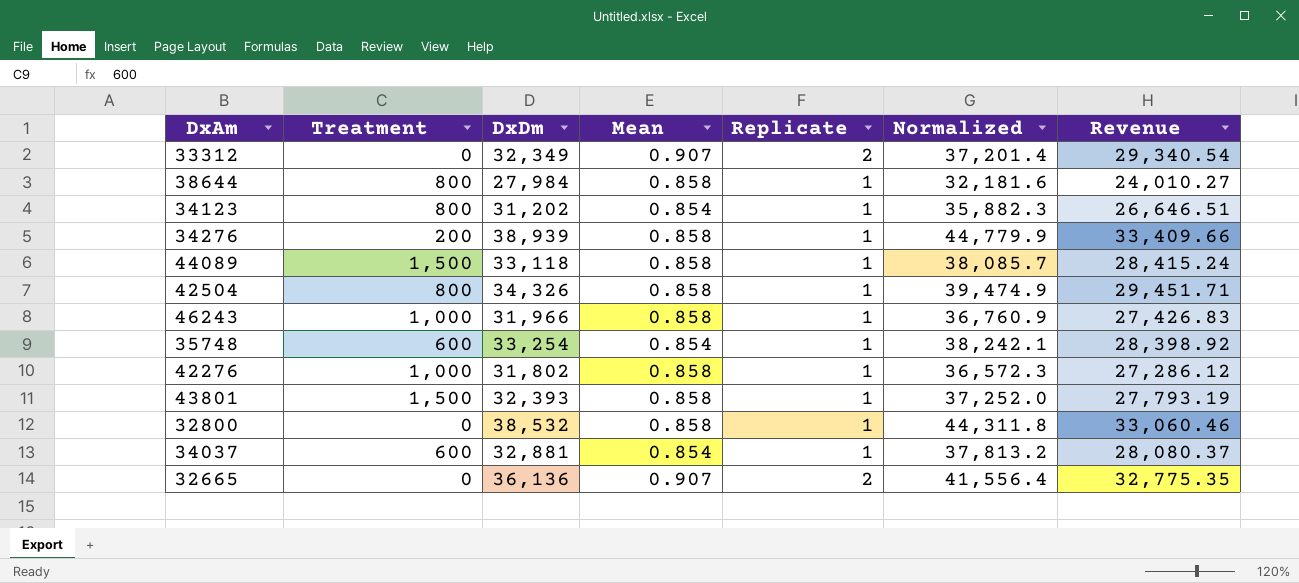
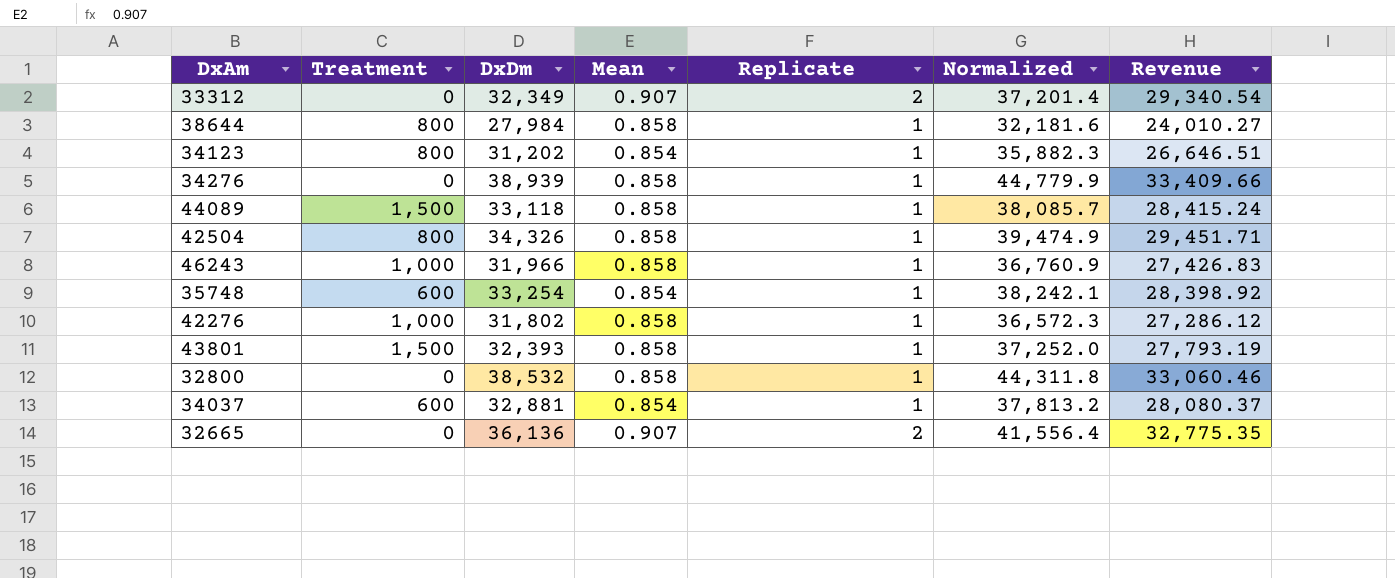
34276 | Treatment: 200 -> 0

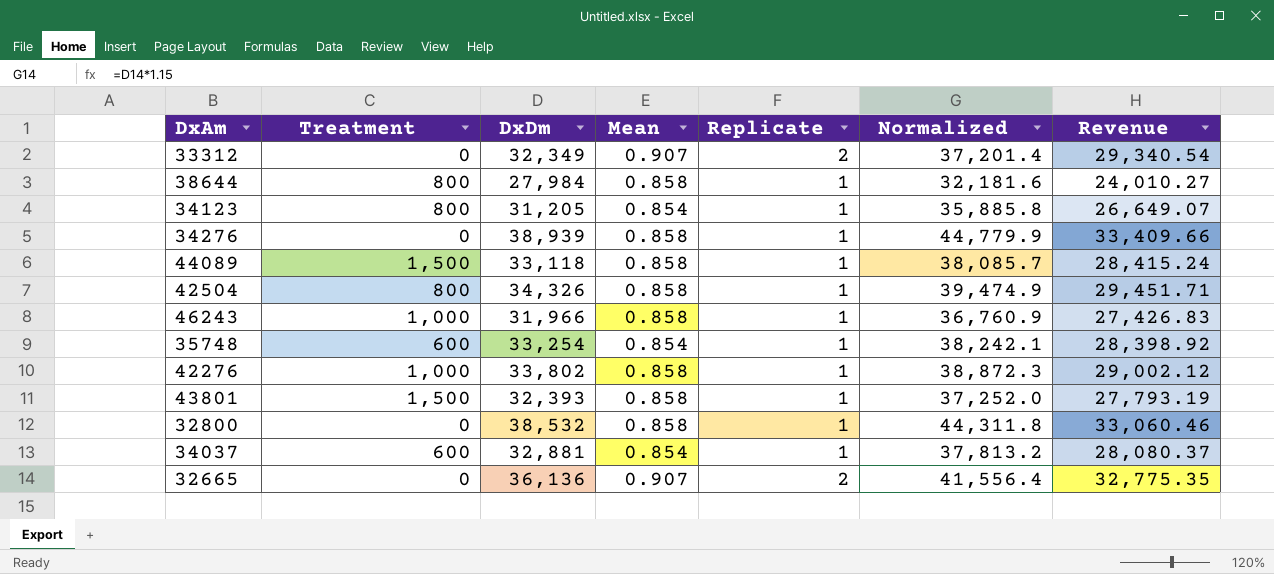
34123 | DxDm: 31,202 -> 31,205
34123 | Normalized: 35,882.3 -> 35,885.8
34123 | Revenue: 26,646.51 -> 26,649.07
42276 | DxDm: 31,802 -> 33,802
42276 | Normalized: 36,572.3 -> 38,872.3
42276 | Revenue: 27,286.12 -> 29,002.12

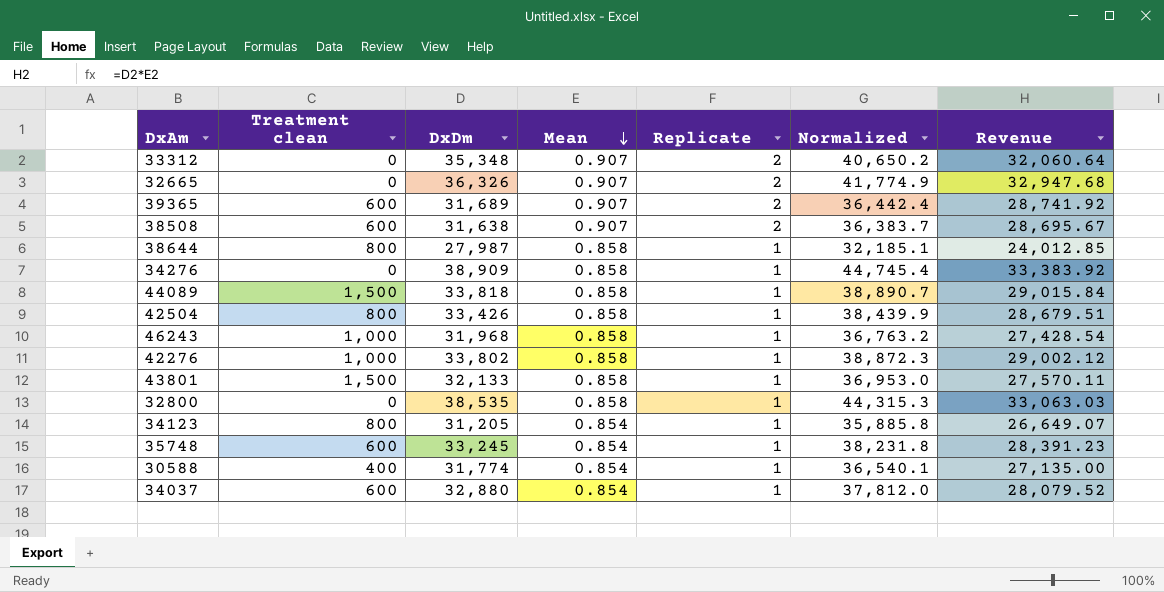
row order: none -> Mean descending
column name: Treatment -> Treatment clean
33312 | DxDm: 32,349 -> 35,348
33312 | Normalized: 37,201.4 -> 40,650.2
33312 | Revenue: 29,340.54 -> 32,060.64
32665 | DxDm: 36,136 -> 36,326
32665 | Normalized: 41,556.4 -> 41,774.9
32665 | Revenue: 32,775.35 -> 32,947.68
row 39365: none -> 600 | 31,689 | 0.907 | 2 | 36,442.4 | 28,741.92
row 38508: none -> 600 | 31,638 | 0.907 | 2 | 36,383.7 | 28,695.67
38644 | DxDm: 27,984 -> 27,987
38644 | Normalized: 32,181.6 -> 32,185.1
38644 | Revenue: 24,010.27 -> 24,012.85
34276 | DxDm: 38,939 -> 38,909
34276 | Normalized: 44,779.9 -> 44,745.4
34276 | Revenue: 33,409.66 -> 33,383.92
44089 | DxDm: 33,118 -> 33,818
44089 | Normalized: 38,085.7 -> 38,890.7
44089 | Revenue: 28,415.24 -> 29,015.84
42504 | DxDm: 34,326 -> 33,426
42504 | Normalized: 39,474.9 -> 38,439.9
42504 | Revenue: 29,451.71 -> 28,679.51
46243 | DxDm: 31,966 -> 31,968
46243 | Normalized: 36,760.9 -> 36,763.2
46243 | Revenue: 27,426.83 -> 27,428.54
43801 | DxDm: 32,393 -> 32,133
43801 | Normalized: 37,252.0 -> 36,953.0
43801 | Revenue: 27,793.19 -> 27,570.11
32800 | DxDm: 38,532 -> 38,535
32800 | Normalized: 44,311.8 -> 44,315.3
32800 | Revenue: 33,060.46 -> 33,063.03
35748 | DxDm: 33,254 -> 33,245
35748 | Normalized: 38,242.1 -> 38,231.8
35748 | Revenue: 28,398.92 -> 28,391.23
row 30588: none -> 400 | 31,774 | 0.854 | 1 | 36,540.1 | 27,135.00
34037 | DxDm: 32,881 -> 32,880
34037 | Normalized: 37,813.2 -> 37,812.0
34037 | Revenue: 28,080.37 -> 28,079.52

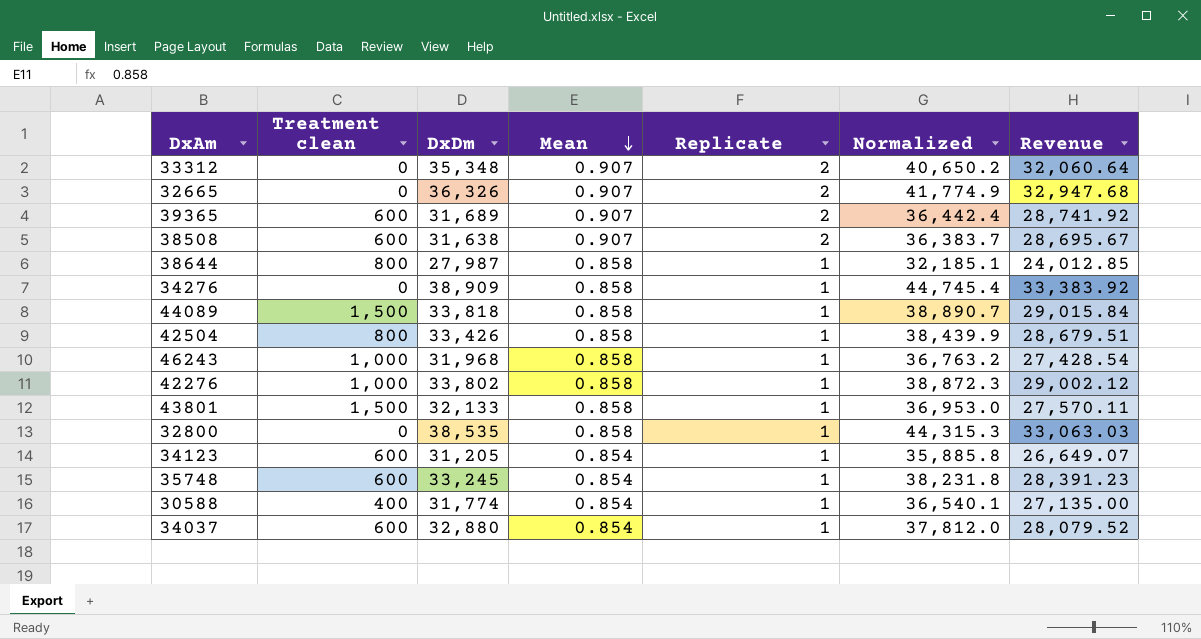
34123 | Treatment clean: 800 -> 600

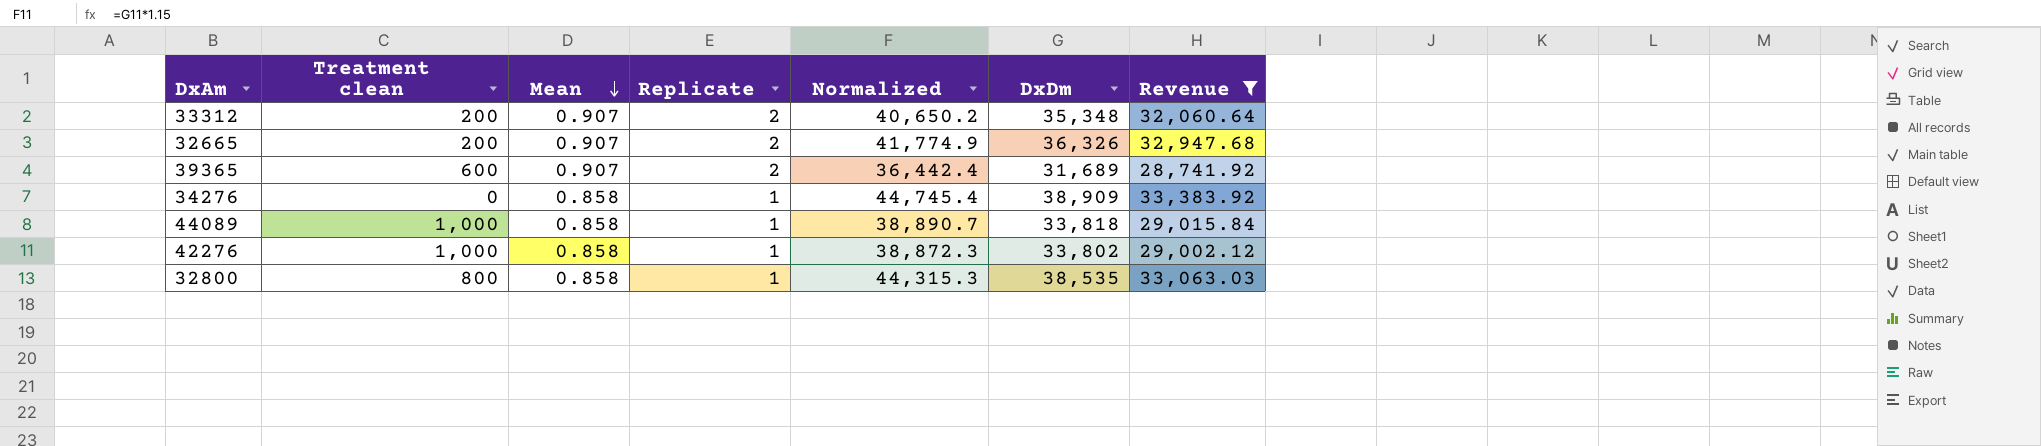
filter: none -> Revenue >= 28,741.92
column DxDm | position: 3 -> 6
33312 | Treatment clean: 0 -> 200
32665 | Treatment clean: 0 -> 200
44089 | Treatment clean: 1,500 -> 1,000
32800 | Treatment clean: 0 -> 800

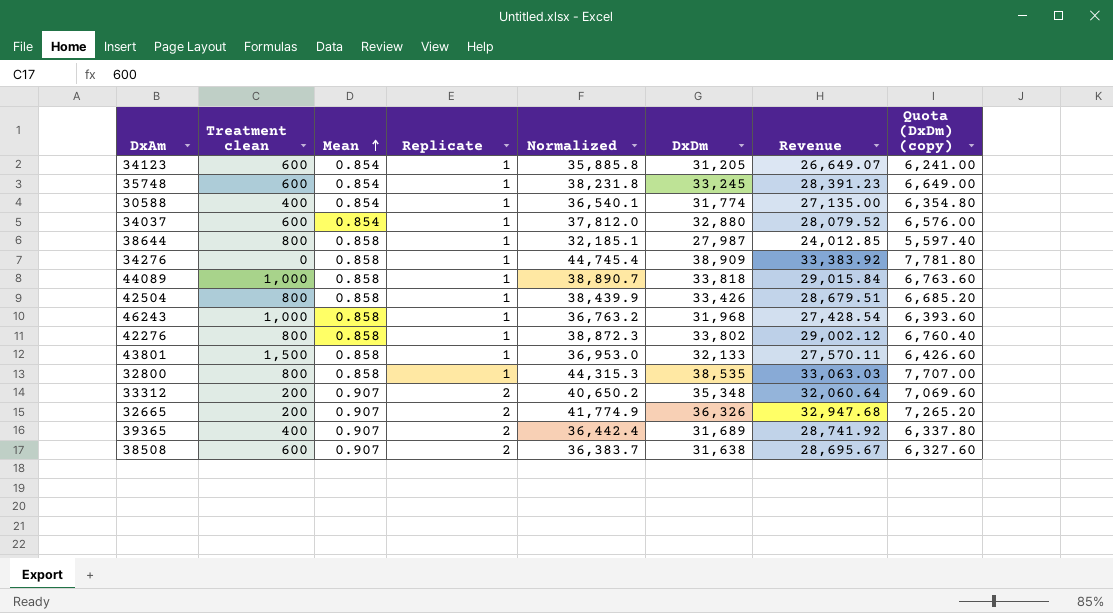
filter: Revenue >= 28,741.92 -> none
row order: Mean descending -> Mean ascending
column Quota (DxDm) (copy) | formula: none -> [DxDm] * 0.2
42276 | Treatment clean: 1,000 -> 800
39365 | Treatment clean: 600 -> 400

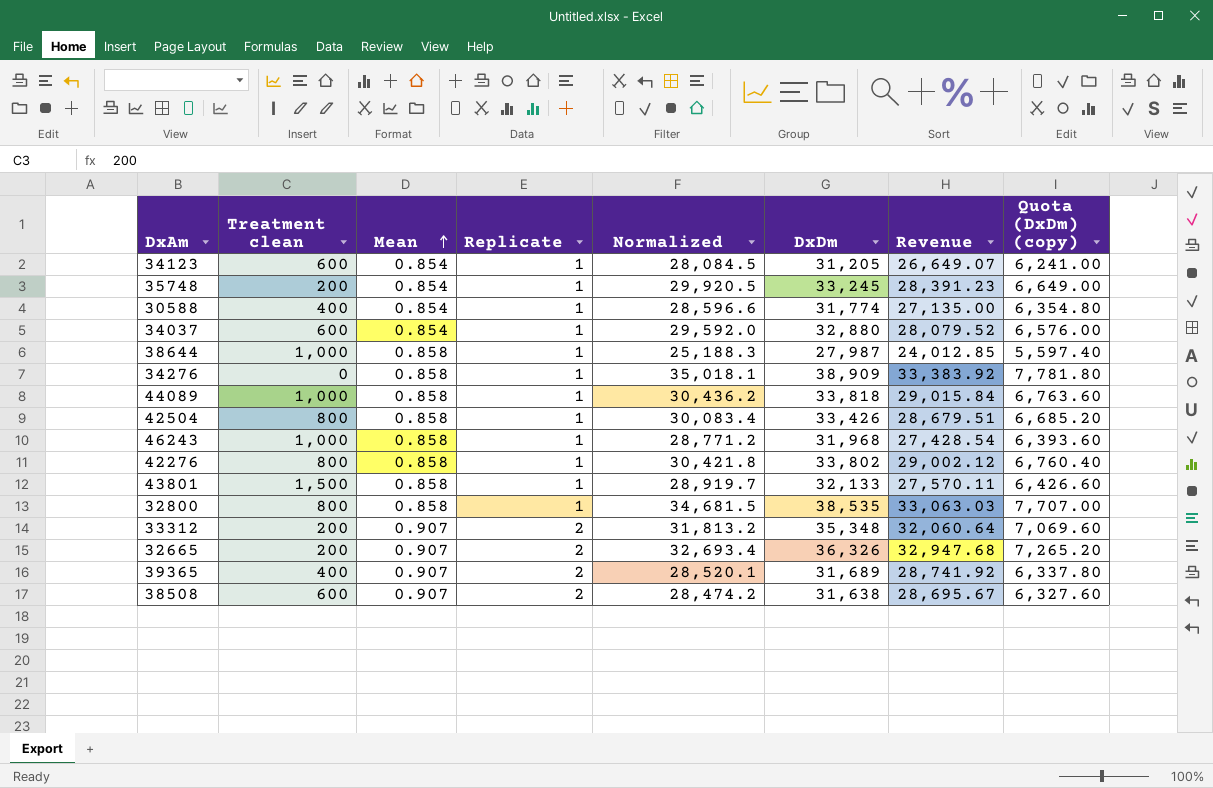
column Normalized | formula: [DxDm] * 1.15 -> [DxDm] * 0.9
35748 | Treatment clean: 600 -> 200
38644 | Treatment clean: 800 -> 1,000

